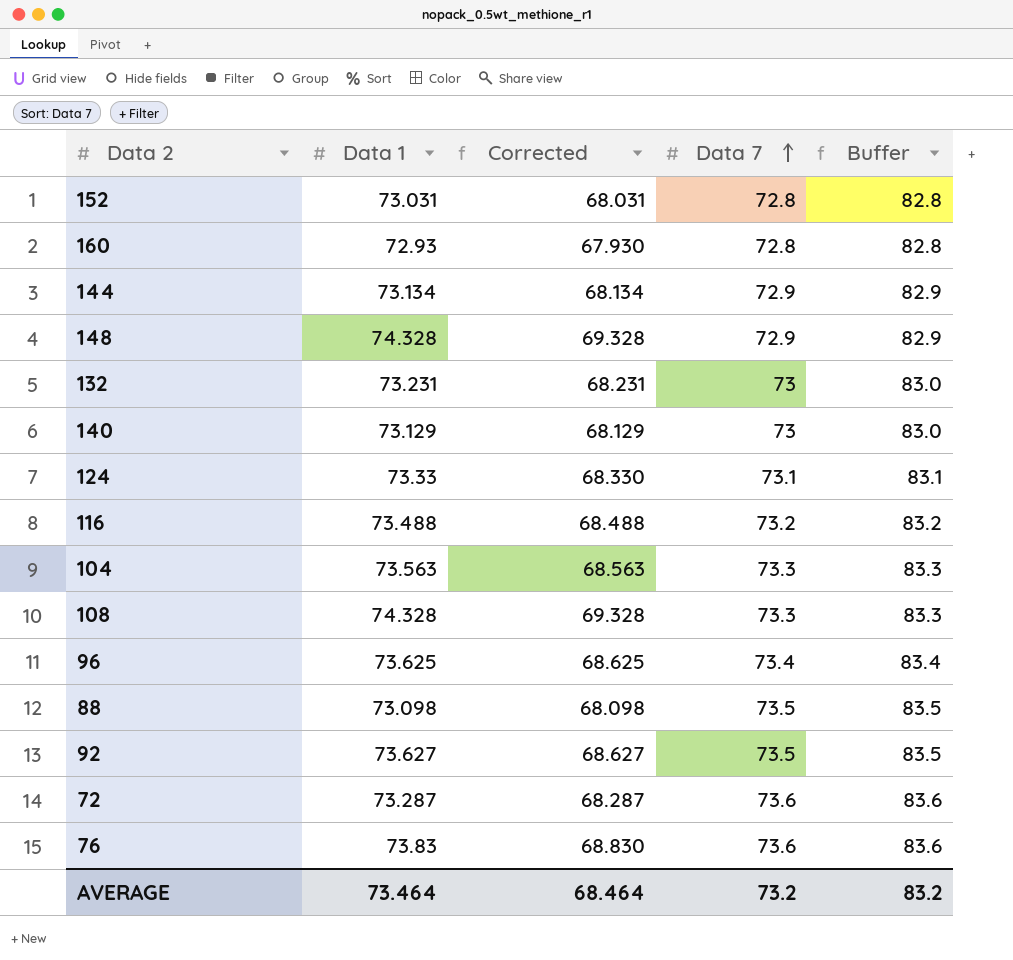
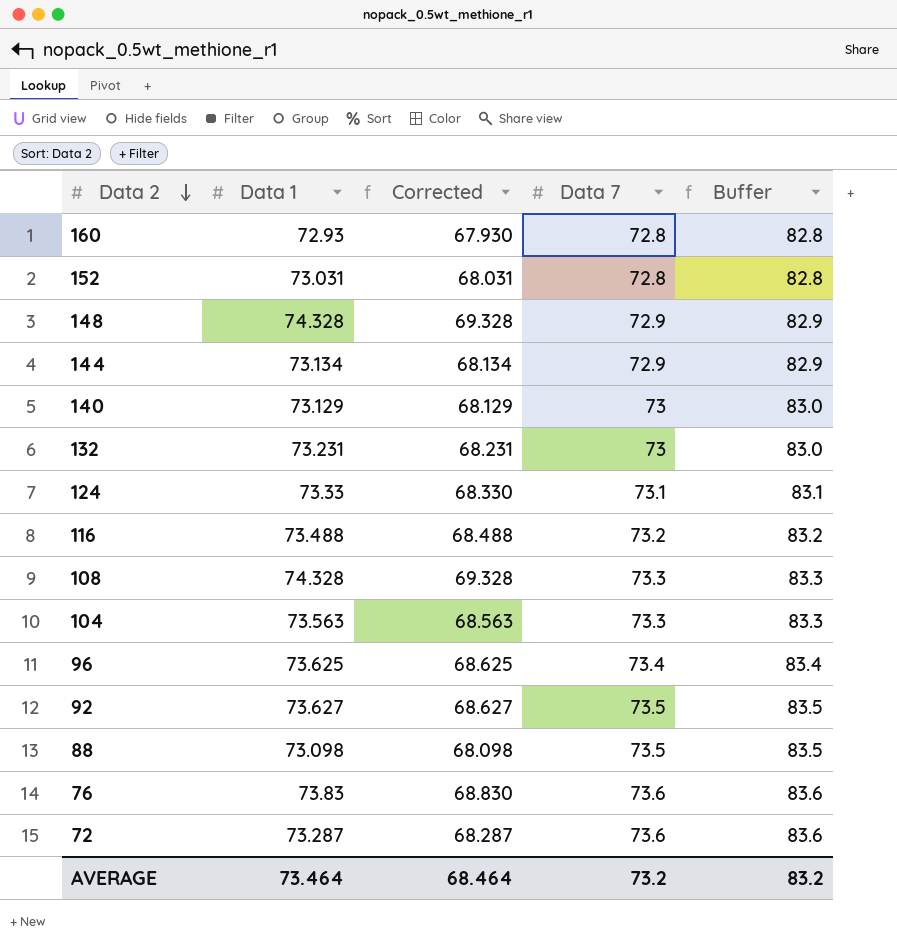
row order: Data 7 ascending -> Data 2 descending

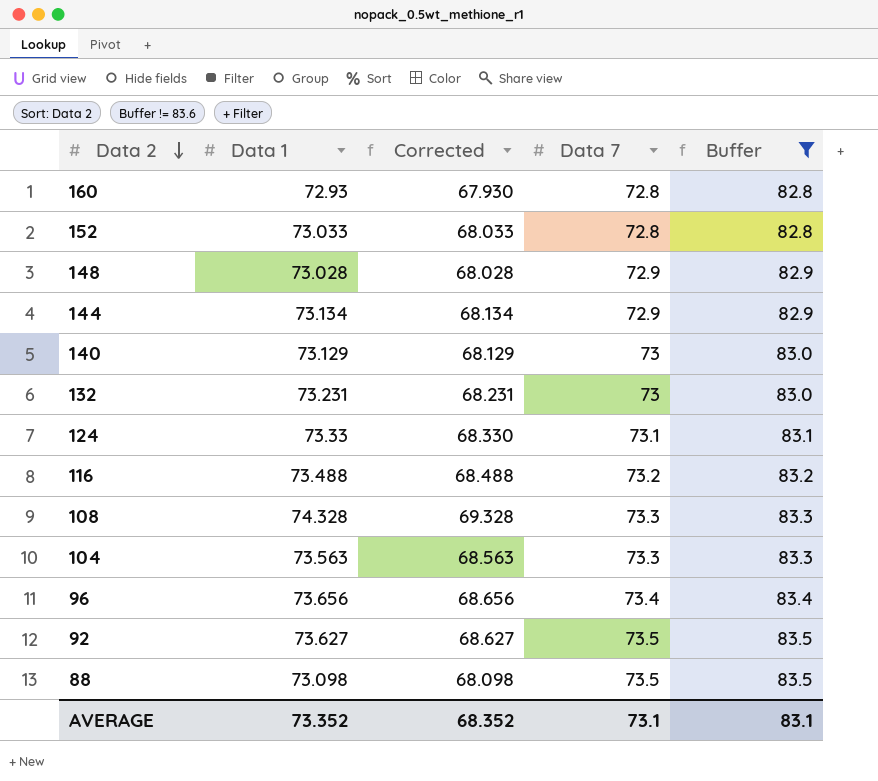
filter: none -> Buffer != 83.6
152 | Data 1: 73.031 -> 73.033
152 | Corrected: 68.031 -> 68.033
148 | Data 1: 74.328 -> 73.028
148 | Corrected: 69.328 -> 68.028
96 | Data 1: 73.625 -> 73.656
96 | Corrected: 68.625 -> 68.656
AVERAGE | Data 1: 73.464 -> 73.352
AVERAGE | Corrected: 68.464 -> 68.352
AVERAGE | Data 7: 73.2 -> 73.1
AVERAGE | Buffer: 83.2 -> 83.1

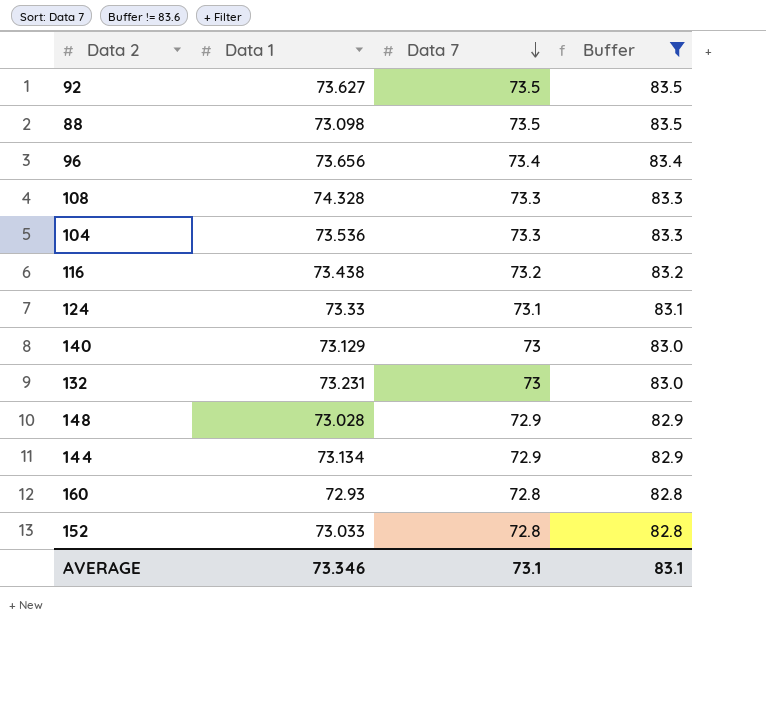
row order: Data 2 descending -> Data 7 descending
column Corrected | formula: [Data 1] - 5 -> none
104 | Data 1: 73.563 -> 73.536
116 | Data 1: 73.488 -> 73.438
AVERAGE | Data 1: 73.352 -> 73.346

